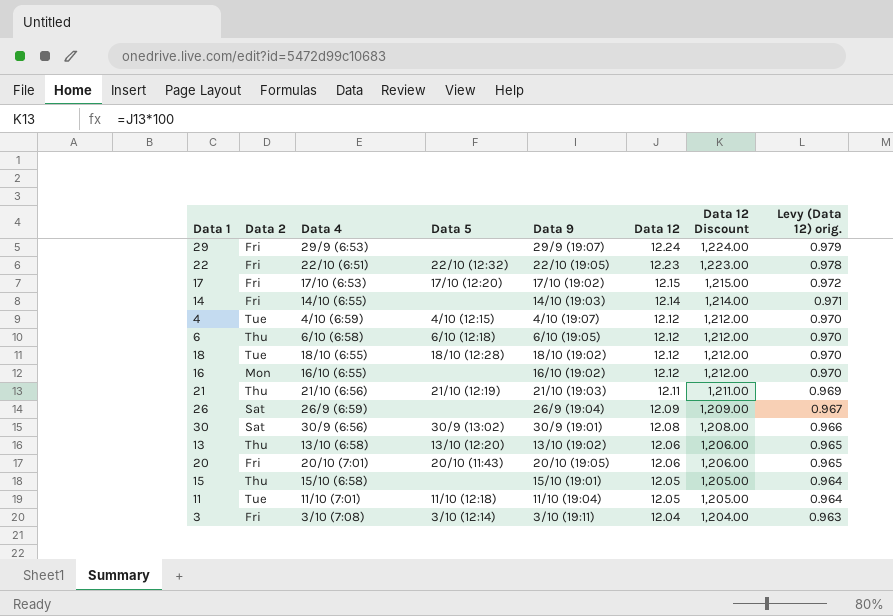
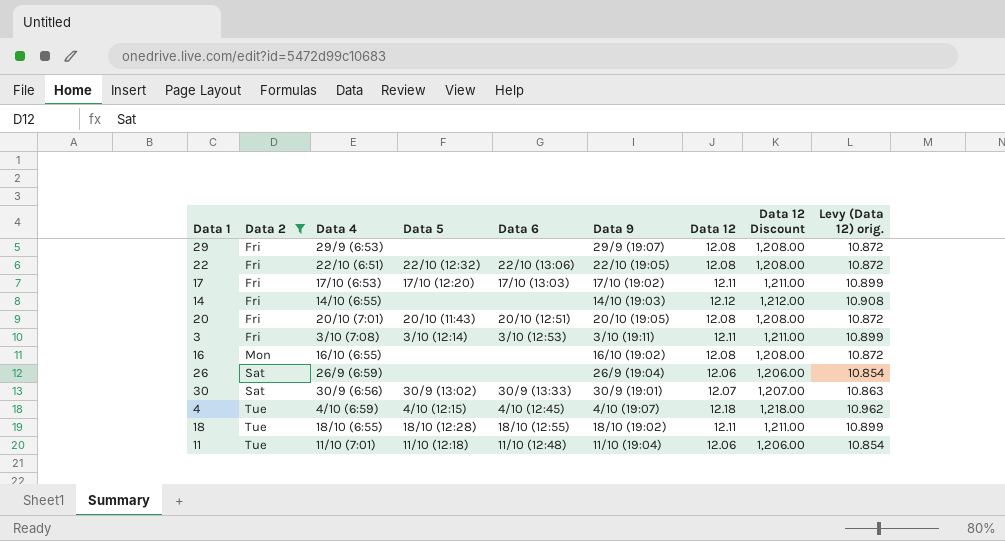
filter: none -> Data 2 != Thu
row order: Data 12 descending -> Data 2 ascending
column Data 6 | position: none -> 5
column Levy (Data 12) orig. | formula: [Data 12] * 0.08 -> [Data 12] * 0.9
29 | Data 12: 12.24 -> 12.08
29 | Data 12 Discount: 1,224.00 -> 1,208.00
22 | Data 12: 12.23 -> 12.08
22 | Data 12 Discount: 1,223.00 -> 1,208.00
17 | Data 12: 12.15 -> 12.11
17 | Data 12 Discount: 1,215.00 -> 1,211.00
14 | Data 12: 12.14 -> 12.12
14 | Data 12 Discount: 1,214.00 -> 1,212.00
20 | Data 12: 12.06 -> 12.08
20 | Data 12 Discount: 1,206.00 -> 1,208.00
3 | Data 12: 12.04 -> 12.11
3 | Data 12 Discount: 1,204.00 -> 1,211.00
16 | Data 12: 12.12 -> 12.08
16 | Data 12 Discount: 1,212.00 -> 1,208.00
26 | Data 12: 12.09 -> 12.06
26 | Data 12 Discount: 1,209.00 -> 1,206.00
30 | Data 12: 12.08 -> 12.07
30 | Data 12 Discount: 1,208.00 -> 1,207.00
4 | Data 12: 12.12 -> 12.18
4 | Data 12 Discount: 1,212.00 -> 1,218.00
18 | Data 12: 12.12 -> 12.11
18 | Data 12 Discount: 1,212.00 -> 1,211.00
11 | Data 12: 12.05 -> 12.06
11 | Data 12 Discount: 1,205.00 -> 1,206.00

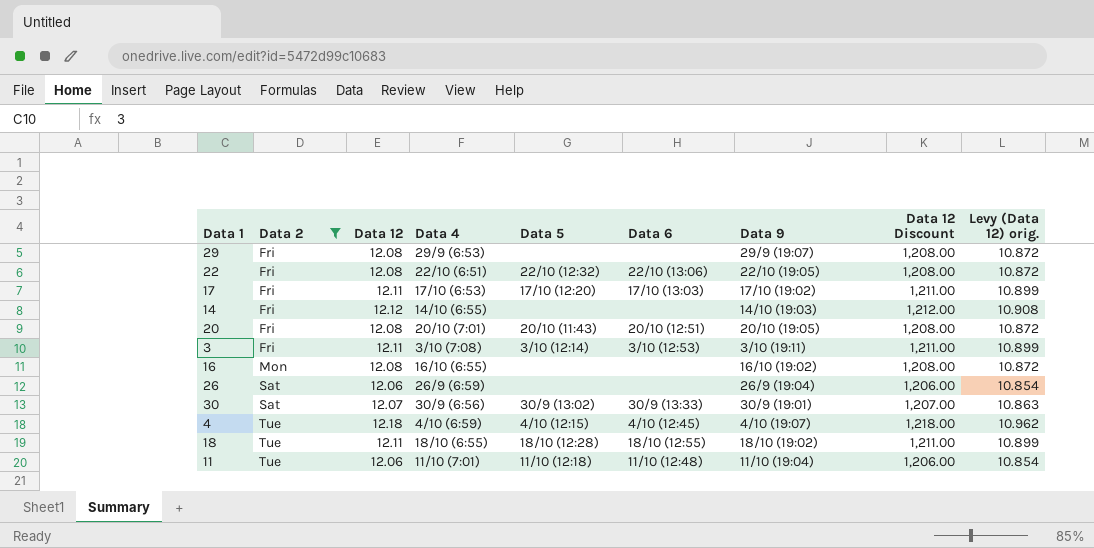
column Data 12 | position: 7 -> 3

